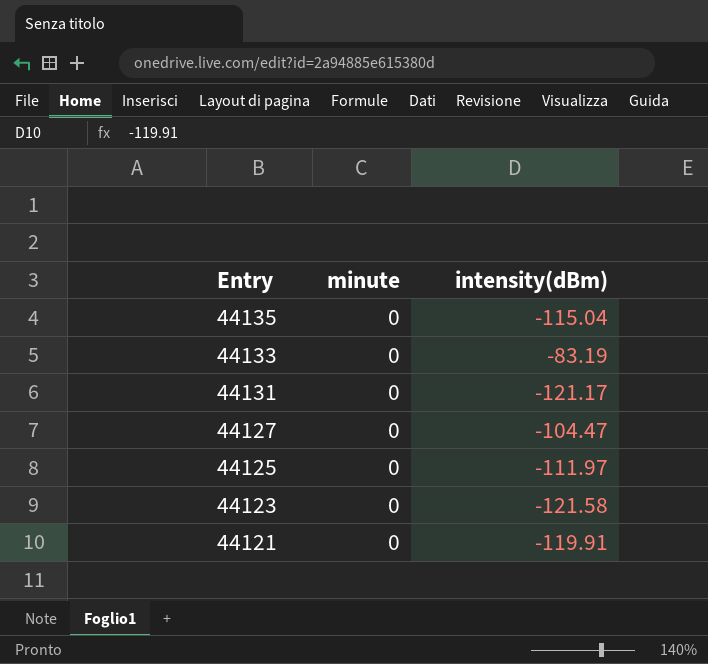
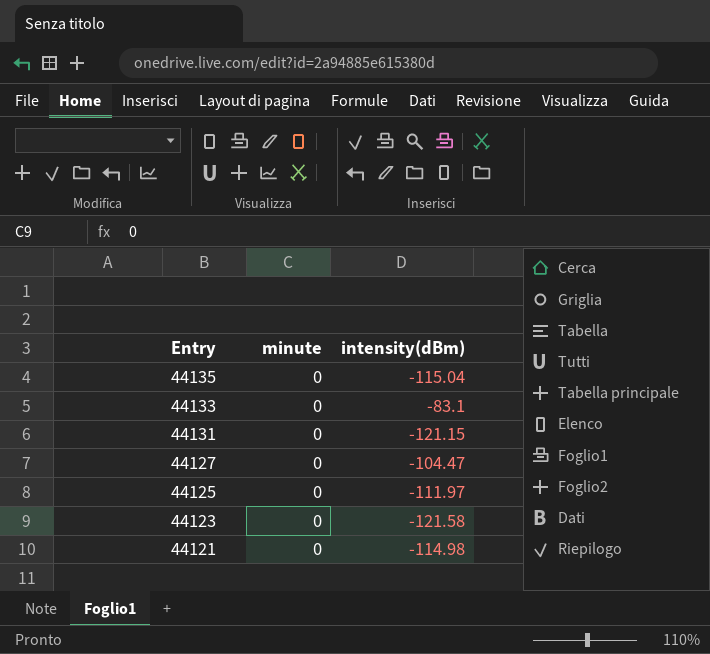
44133 | intensity(dBm): -83.19 -> -83.1
44131 | intensity(dBm): -121.17 -> -121.15
44121 | intensity(dBm): -119.91 -> -114.98

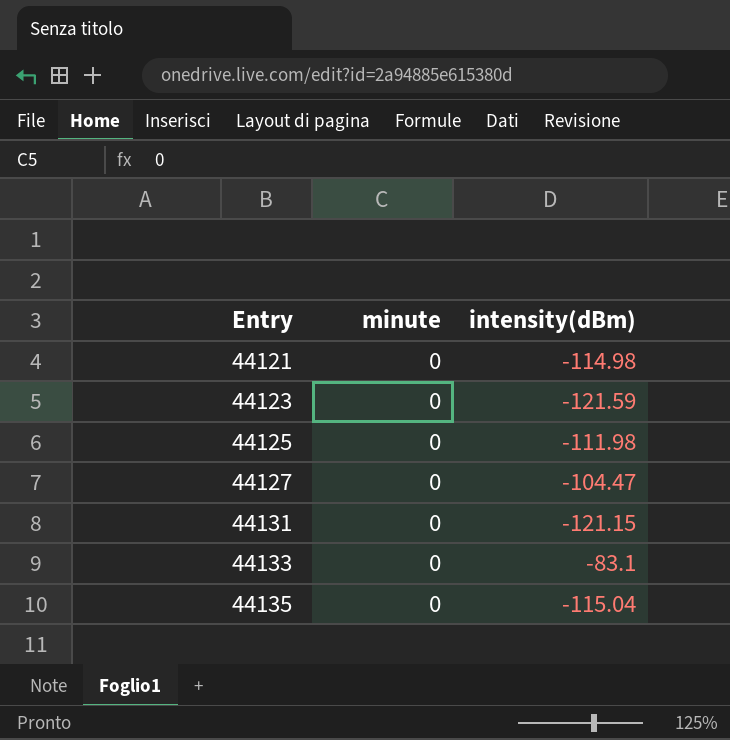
row order: Entry descending -> Entry ascending
44123 | intensity(dBm): -121.58 -> -121.59
44125 | intensity(dBm): -111.97 -> -111.98

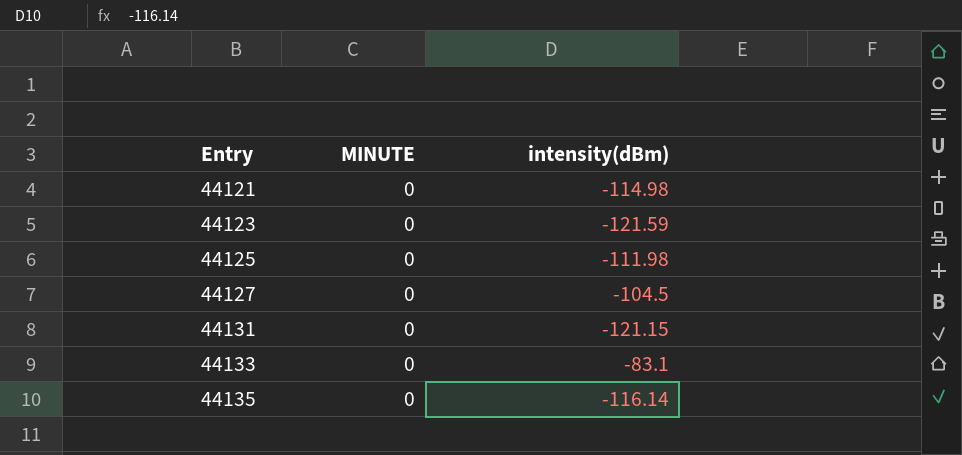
column name: minute -> MINUTE
44127 | intensity(dBm): -104.47 -> -104.5
44135 | intensity(dBm): -115.04 -> -116.14

